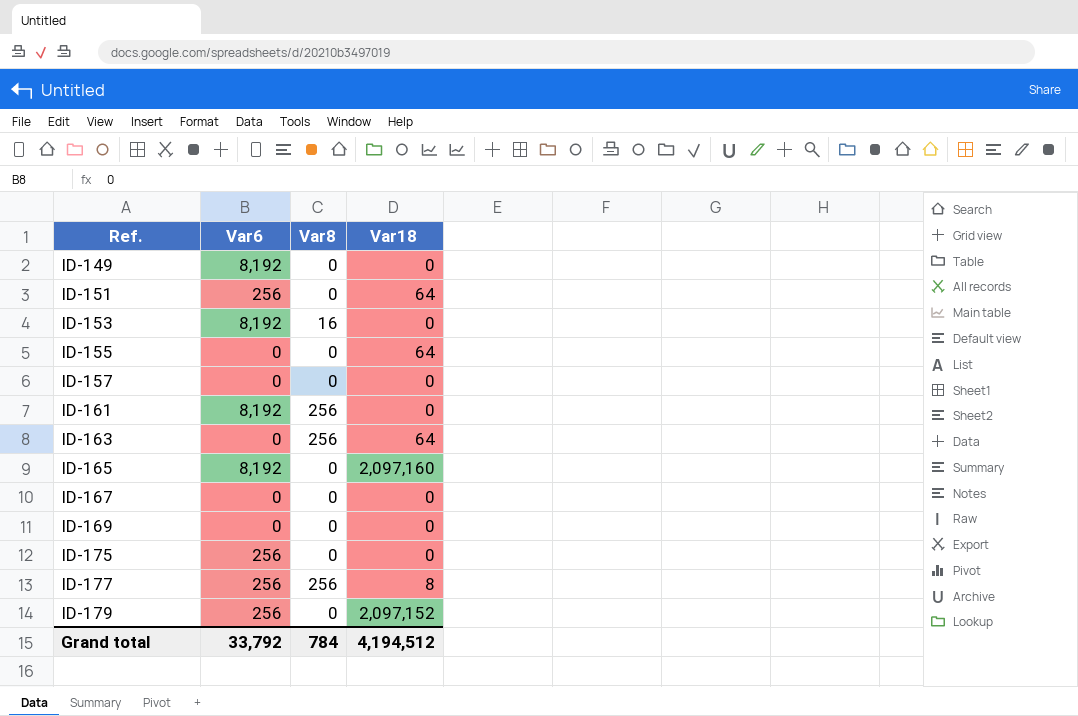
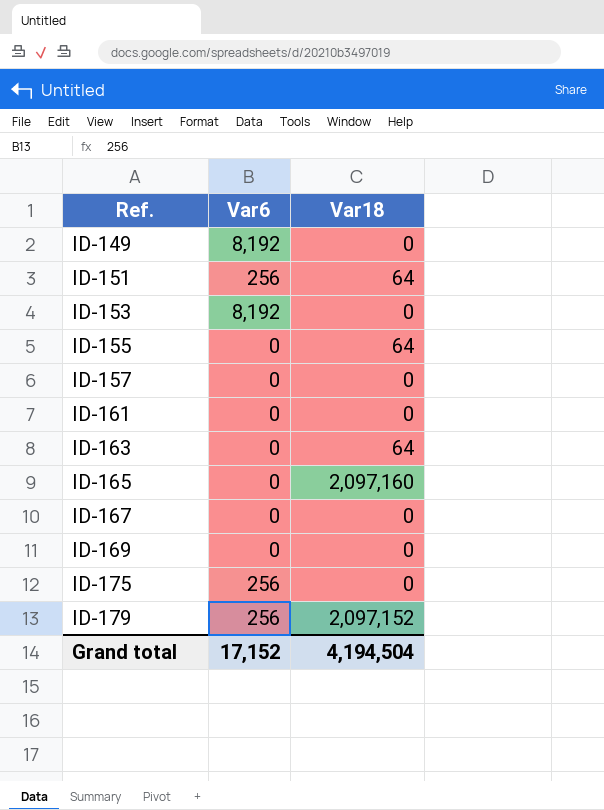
column Var8 | position: 3 -> none
row ID-177: 256 | 256 | 8 -> none
ID-161 | Var6: 8,192 -> 0
ID-165 | Var6: 8,192 -> 0
Grand total | Var6: 33,792 -> 17,152
Grand total | Var18: 4,194,512 -> 4,194,504

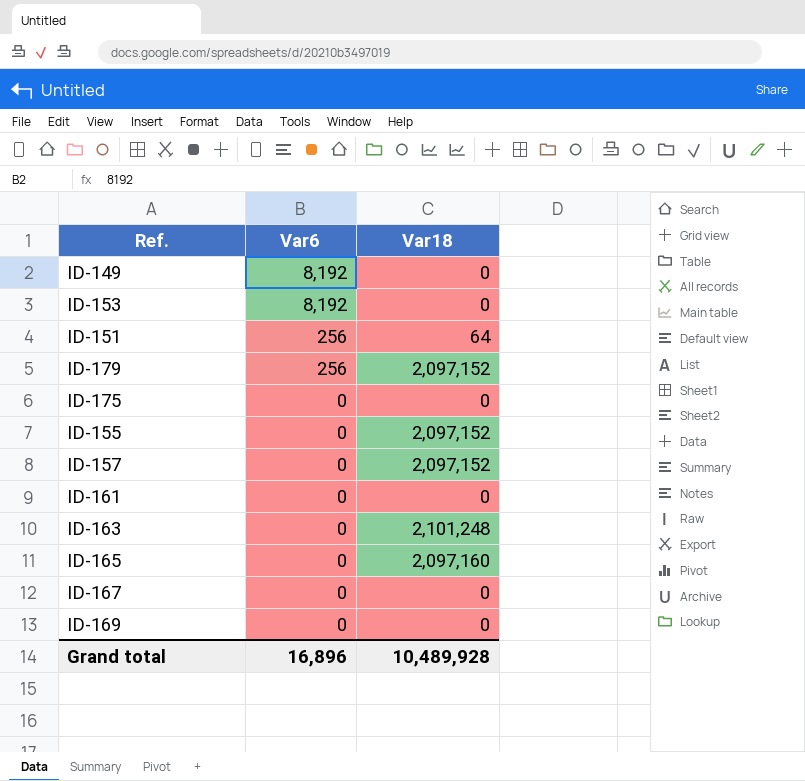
row order: Ref. ascending -> Var6 descending
ID-175 | Var6: 256 -> 0
ID-155 | Var18: 64 -> 2,097,152
ID-157 | Var18: 0 -> 2,097,152
ID-163 | Var18: 64 -> 2,101,248
Grand total | Var6: 17,152 -> 16,896
Grand total | Var18: 4,194,504 -> 10,489,928

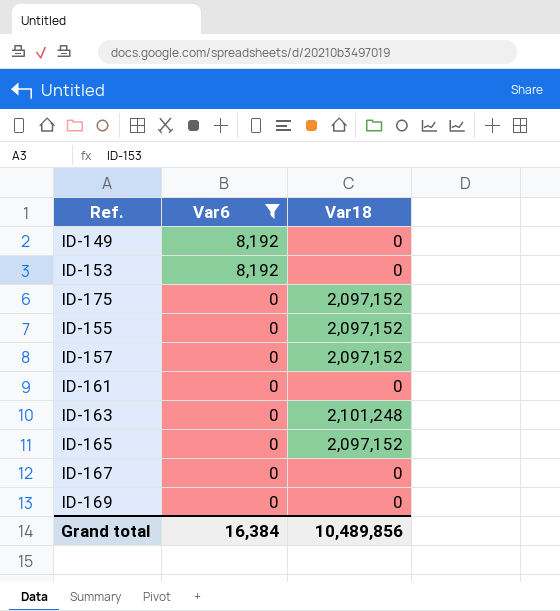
filter: none -> Var6 != 256
ID-175 | Var18: 0 -> 2,097,152
ID-165 | Var18: 2,097,160 -> 2,097,152
Grand total | Var6: 16,896 -> 16,384
Grand total | Var18: 10,489,928 -> 10,489,856

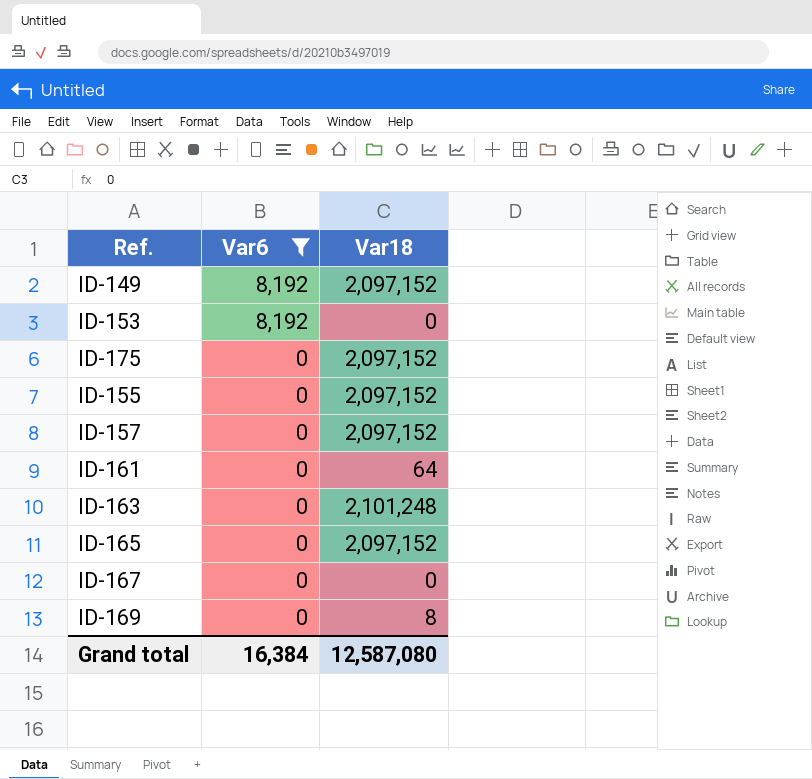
ID-149 | Var18: 0 -> 2,097,152
ID-161 | Var18: 0 -> 64
ID-169 | Var18: 0 -> 8
Grand total | Var18: 10,489,856 -> 12,587,080

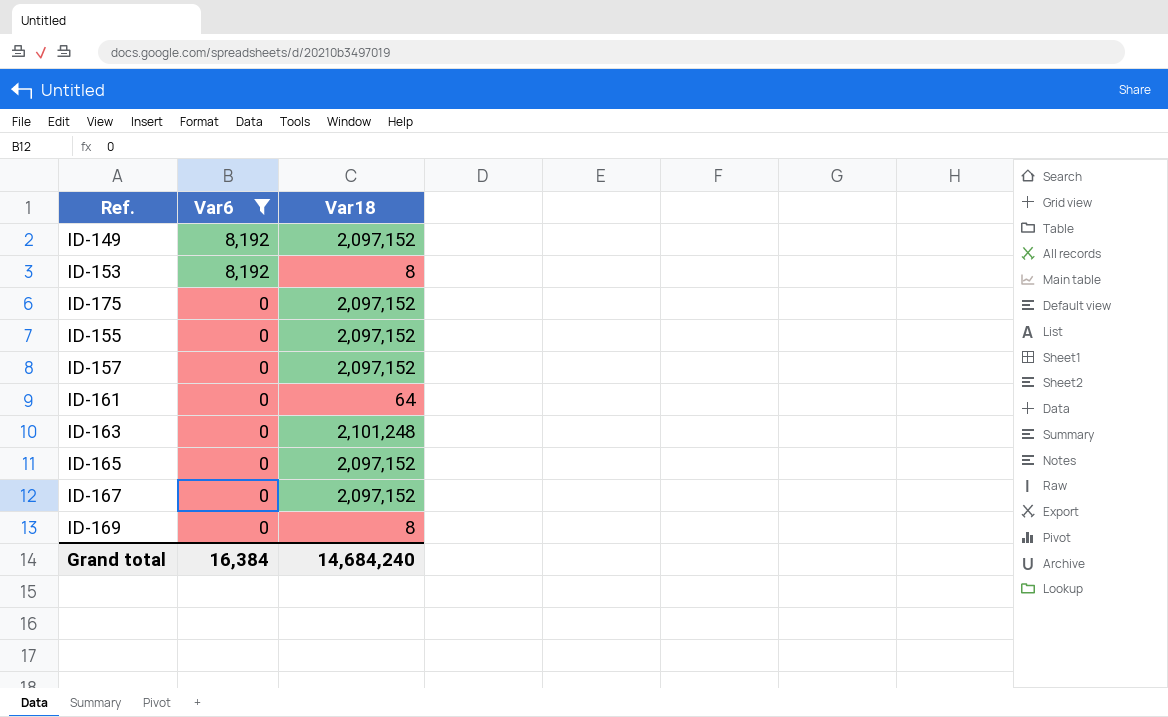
ID-153 | Var18: 0 -> 8
ID-167 | Var18: 0 -> 2,097,152
Grand total | Var18: 12,587,080 -> 14,684,240

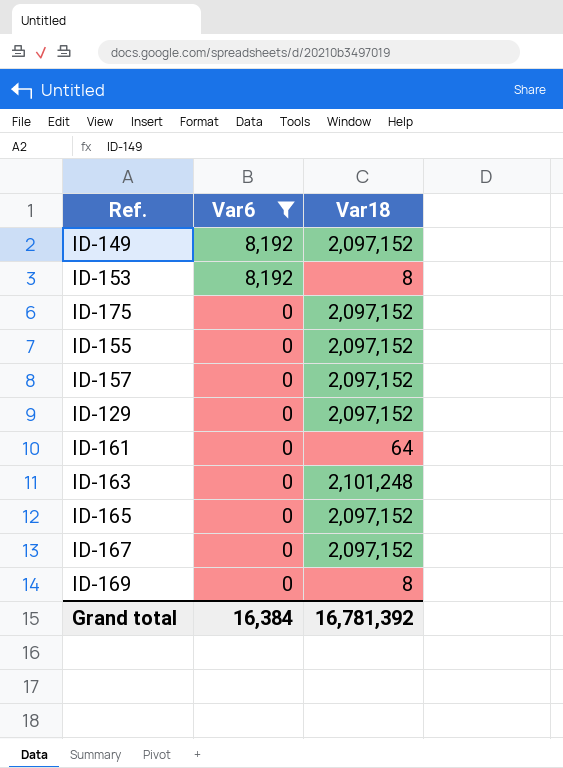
row ID-129: none -> 0 | 2,097,152
Grand total | Var18: 14,684,240 -> 16,781,392

